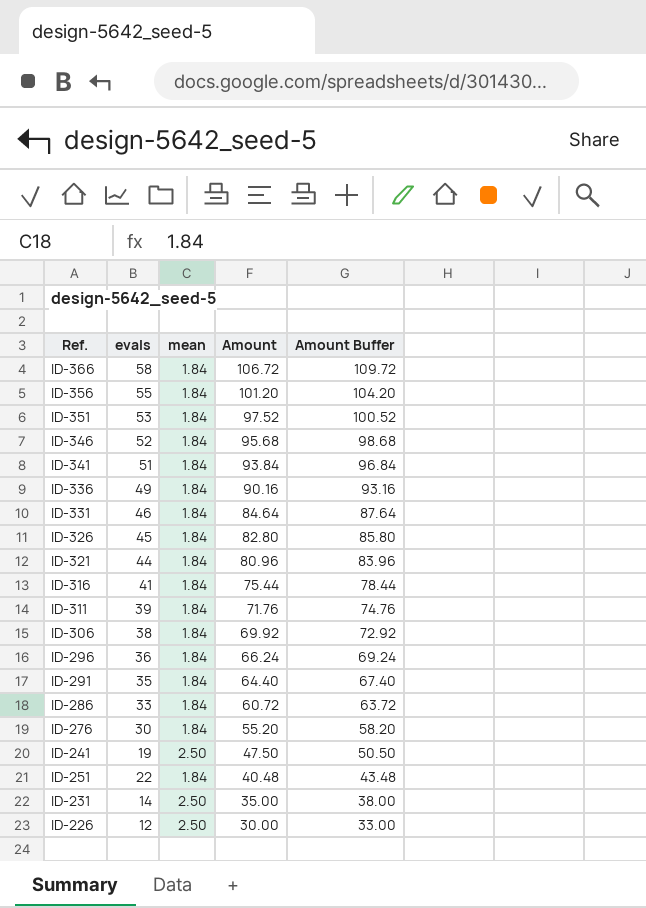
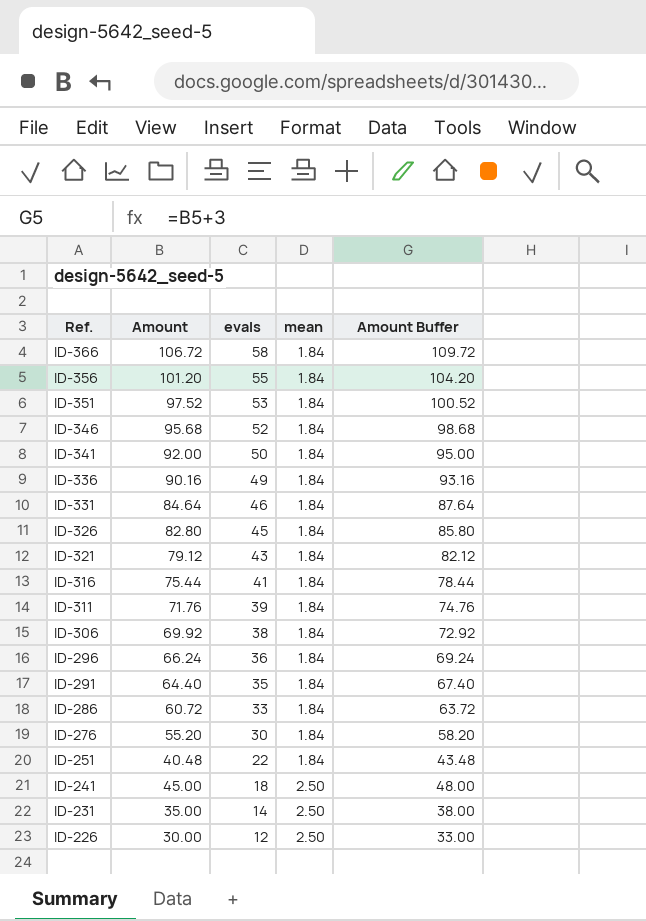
row order: Amount descending -> Ref. descending
column Amount | position: 4 -> 2
ID-341 | Amount: 93.84 -> 92.00
ID-341 | evals: 51 -> 50
ID-341 | Amount Buffer: 96.84 -> 95.00
ID-321 | Amount: 80.96 -> 79.12
ID-321 | evals: 44 -> 43
ID-321 | Amount Buffer: 83.96 -> 82.12
ID-241 | Amount: 47.50 -> 45.00
ID-241 | evals: 19 -> 18
ID-241 | Amount Buffer: 50.50 -> 48.00

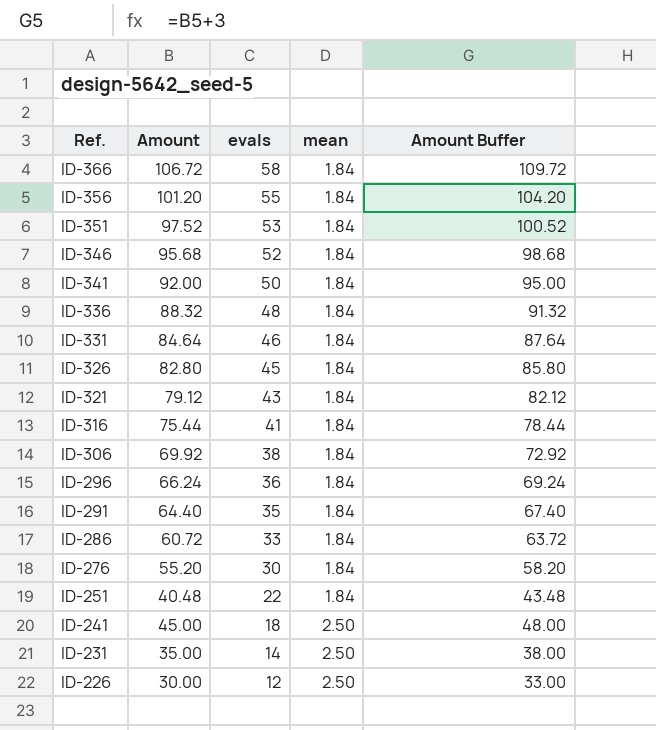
row ID-311: 71.76 | 39 | 1.84 | 74.76 -> none
ID-336 | Amount: 90.16 -> 88.32
ID-336 | evals: 49 -> 48
ID-336 | Amount Buffer: 93.16 -> 91.32

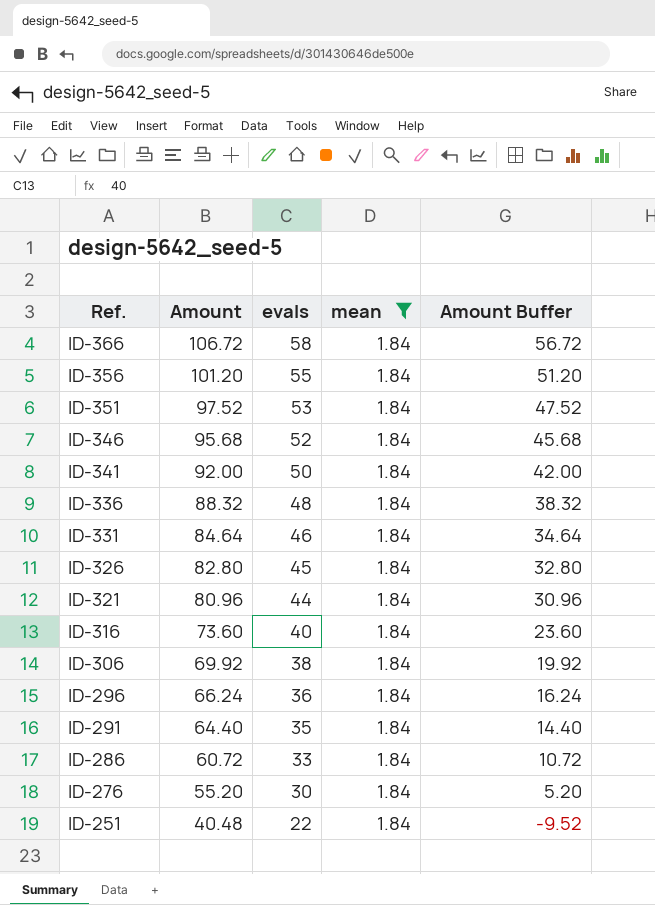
filter: none -> mean = 1.84
column Amount Buffer | formula: [Amount] + 3 -> [Amount] - 50
ID-321 | Amount: 79.12 -> 80.96
ID-321 | evals: 43 -> 44
ID-316 | Amount: 75.44 -> 73.60
ID-316 | evals: 41 -> 40

